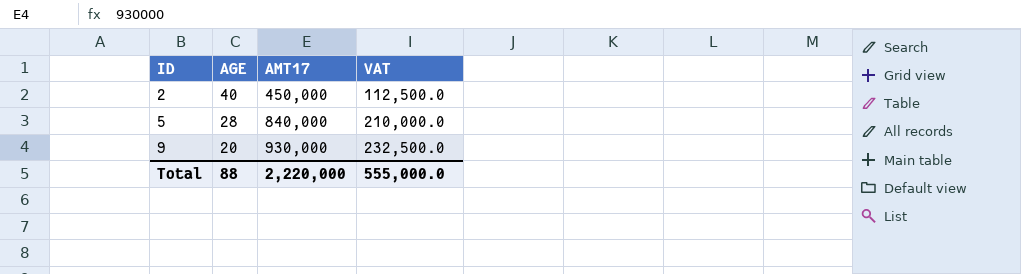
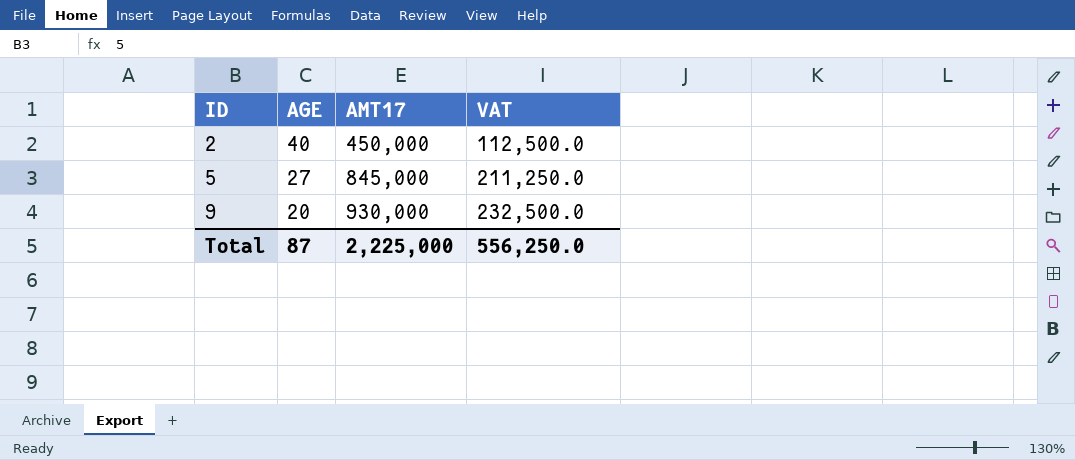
5 | AGE: 28 -> 27
5 | AMT17: 840,000 -> 845,000
5 | VAT: 210,000.0 -> 211,250.0
Total | AGE: 88 -> 87
Total | AMT17: 2,220,000 -> 2,225,000
Total | VAT: 555,000.0 -> 556,250.0

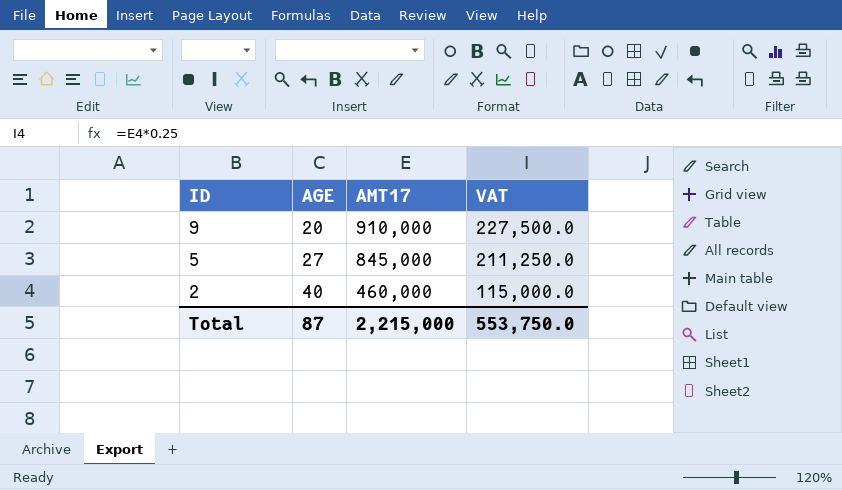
row order: ID ascending -> ID descending
9 | AMT17: 930,000 -> 910,000
9 | VAT: 232,500.0 -> 227,500.0
2 | AMT17: 450,000 -> 460,000
2 | VAT: 112,500.0 -> 115,000.0
Total | AMT17: 2,225,000 -> 2,215,000
Total | VAT: 556,250.0 -> 553,750.0

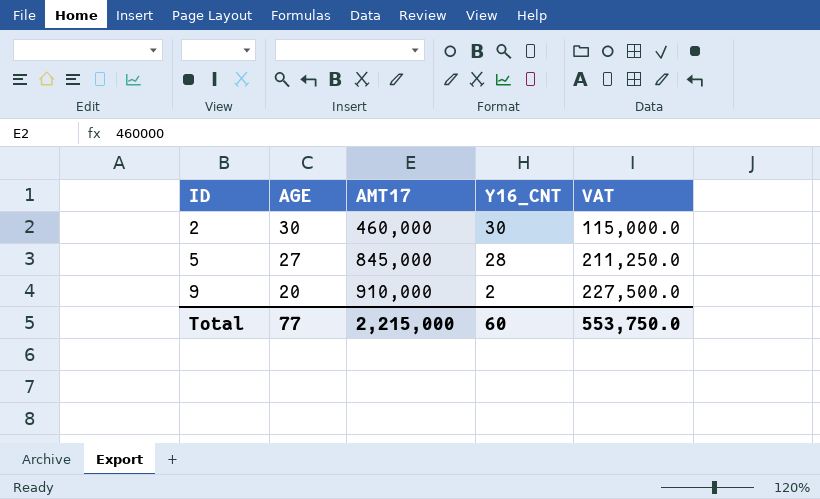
row order: ID descending -> ID ascending
column Y16_CNT | position: none -> 4
2 | AGE: 40 -> 30
Total | AGE: 87 -> 77

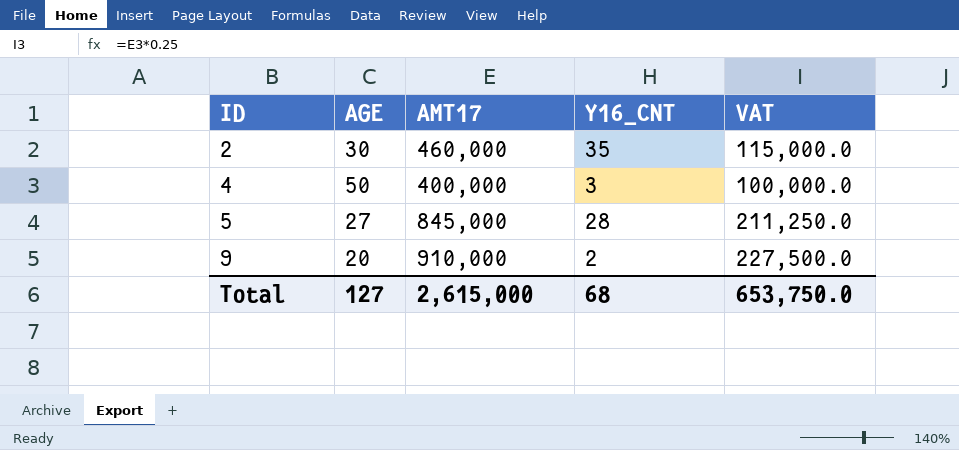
2 | Y16_CNT: 30 -> 35
row 4: none -> 50 | 400,000 | 3 | 100,000.0
Total | AGE: 77 -> 127
Total | AMT17: 2,215,000 -> 2,615,000
Total | Y16_CNT: 60 -> 68
Total | VAT: 553,750.0 -> 653,750.0

